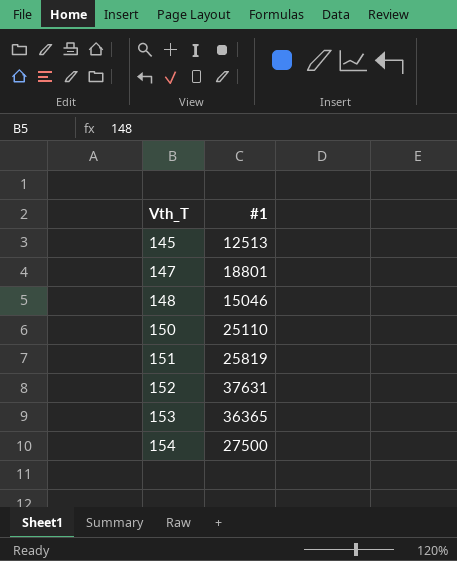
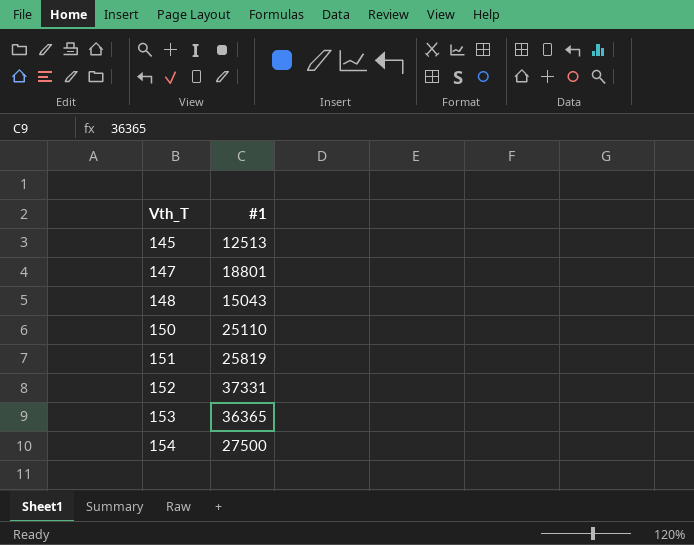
148 | #1: 15046 -> 15043
152 | #1: 37631 -> 37331

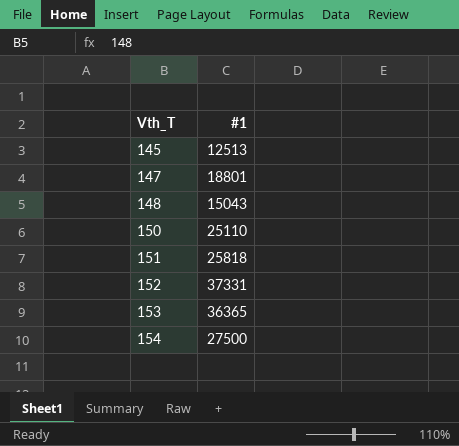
151 | #1: 25819 -> 25818

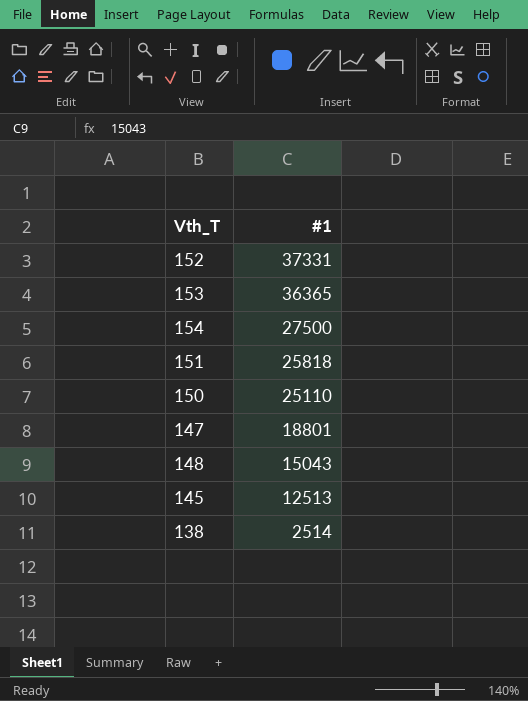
row order: Vth_T ascending -> #1 descending
row 138: none -> 2514

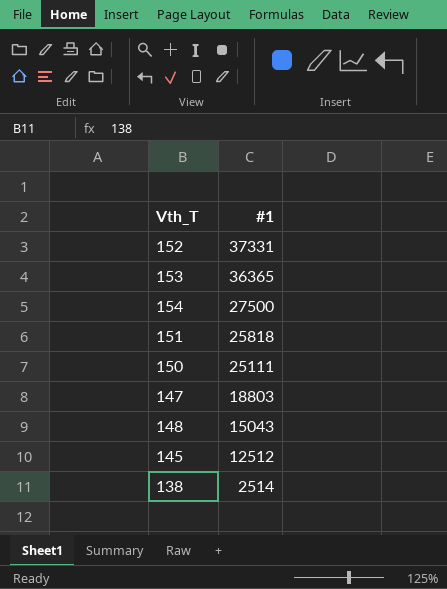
150 | #1: 25110 -> 25111
147 | #1: 18801 -> 18803
145 | #1: 12513 -> 12512

